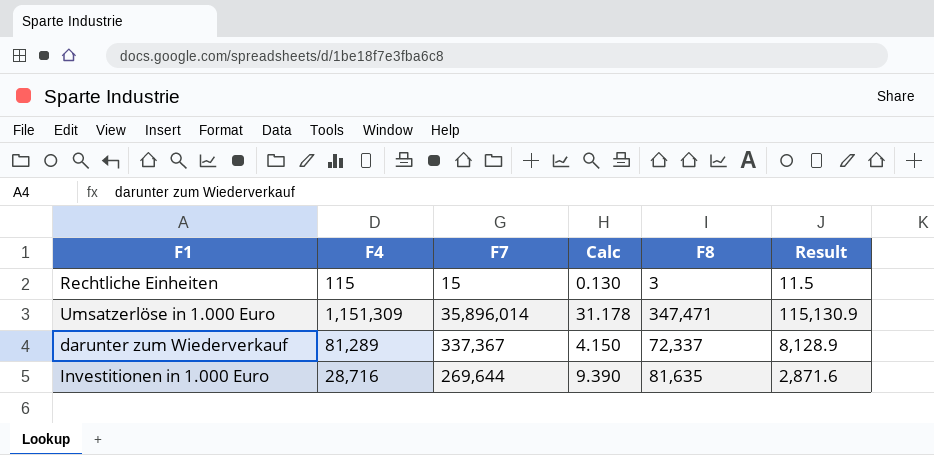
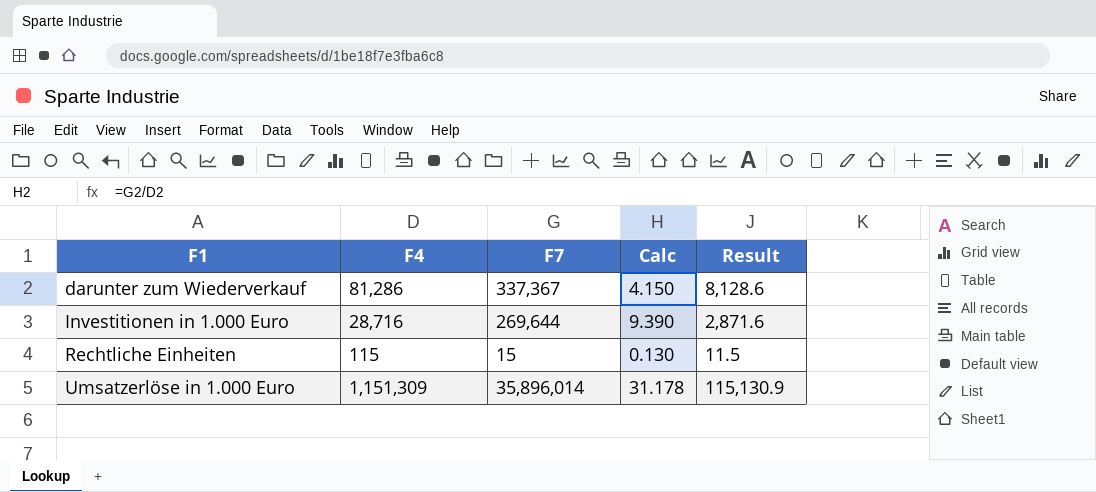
row order: none -> F1 ascending
column F8 | position: 5 -> none
darunter zum Wiederverkauf | F4: 81,289 -> 81,286
darunter zum Wiederverkauf | Result: 8,128.9 -> 8,128.6

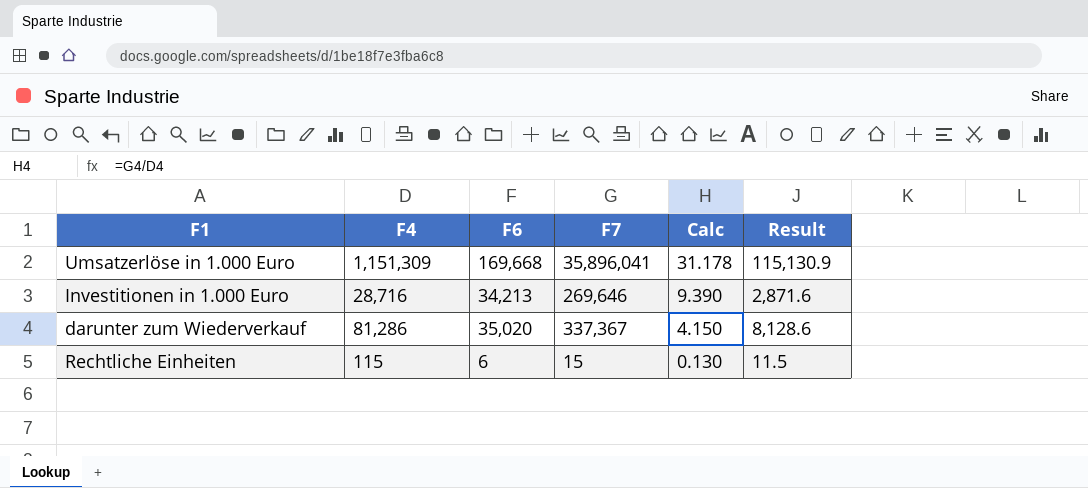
row order: F1 ascending -> Calc descending
column F6 | position: none -> 3
Umsatzerlöse in 1.000 Euro | F7: 35,896,014 -> 35,896,041
Investitionen in 1.000 Euro | F7: 269,644 -> 269,646

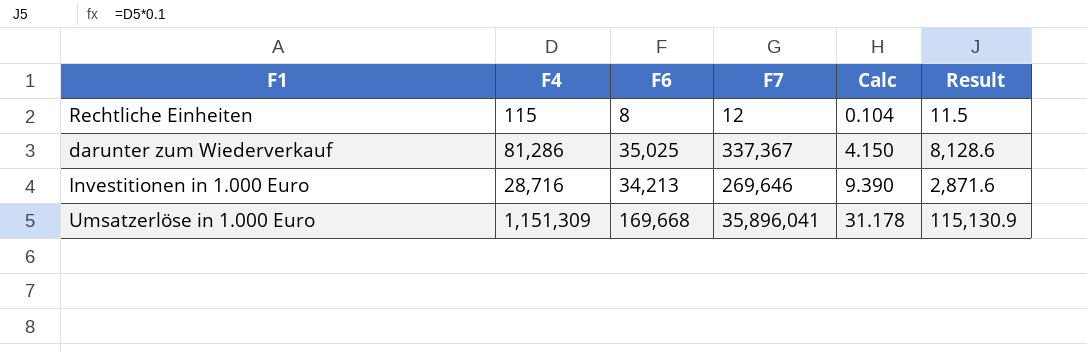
row order: Calc descending -> Calc ascending
Rechtliche Einheiten | F6: 6 -> 8
Rechtliche Einheiten | F7: 15 -> 12
Rechtliche Einheiten | Calc: 0.130 -> 0.104
darunter zum Wiederverkauf | F6: 35,020 -> 35,025

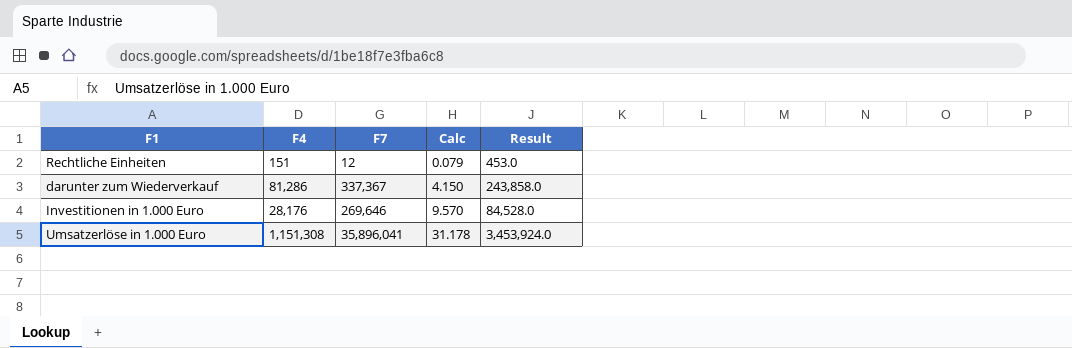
column F6 | position: 3 -> none
column Result | formula: [F4] * 0.1 -> [F4] * 3
Rechtliche Einheiten | F4: 115 -> 151
Rechtliche Einheiten | Calc: 0.104 -> 0.079
Investitionen in 1.000 Euro | F4: 28,716 -> 28,176
Investitionen in 1.000 Euro | Calc: 9.390 -> 9.570
Umsatzerlöse in 1.000 Euro | F4: 1,151,309 -> 1,151,308

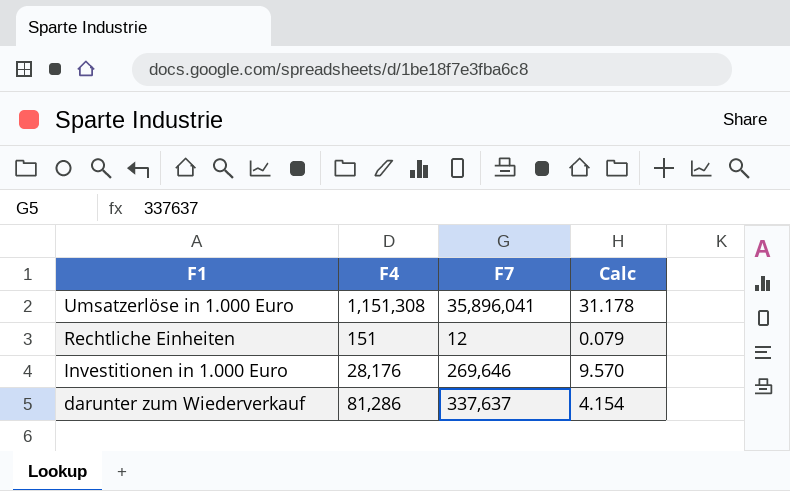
row order: Calc ascending -> F1 descending
column Result | formula: [F4] * 3 -> none
darunter zum Wiederverkauf | F7: 337,367 -> 337,637
darunter zum Wiederverkauf | Calc: 4.150 -> 4.154

